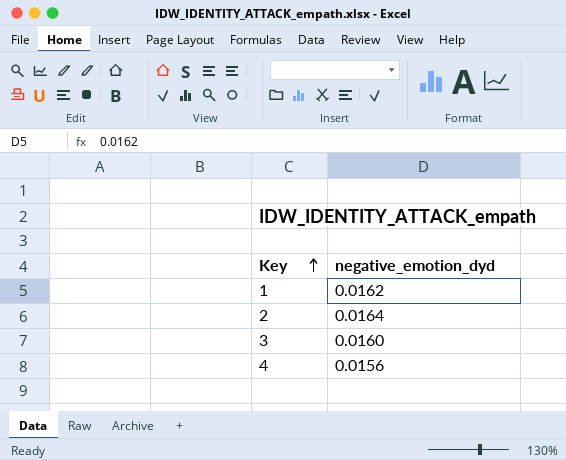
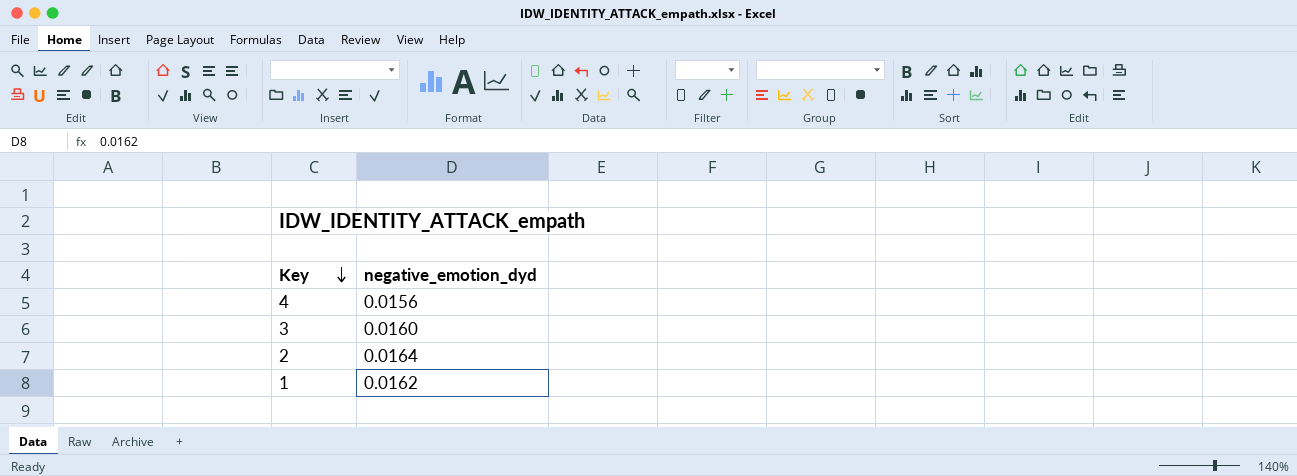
row order: Key ascending -> Key descending

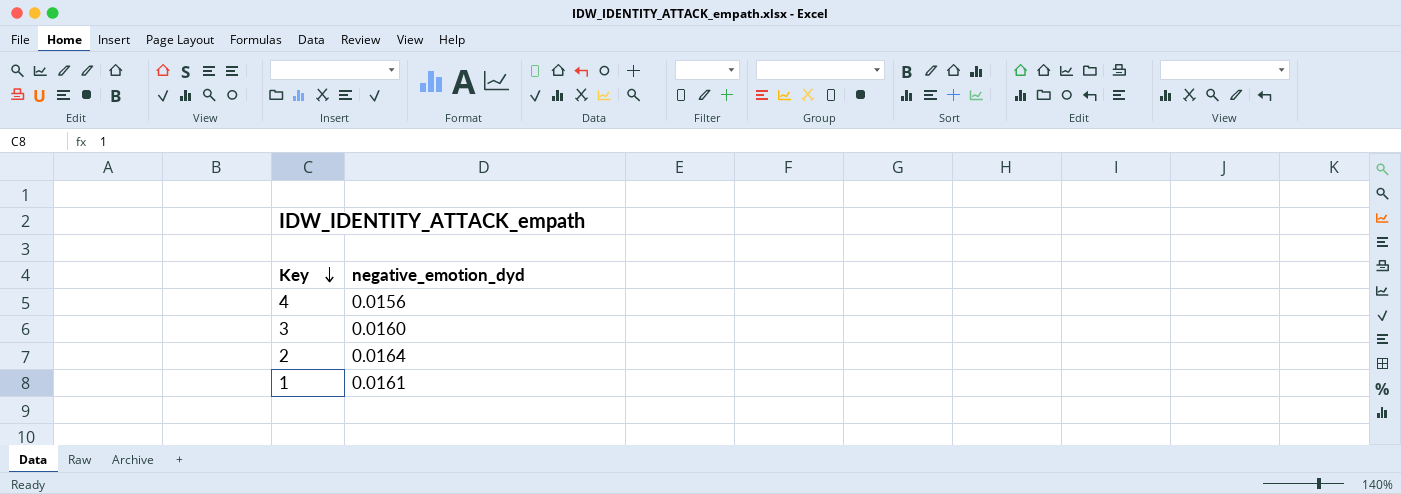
1 | negative_emotion_dyd: 0.0162 -> 0.0161

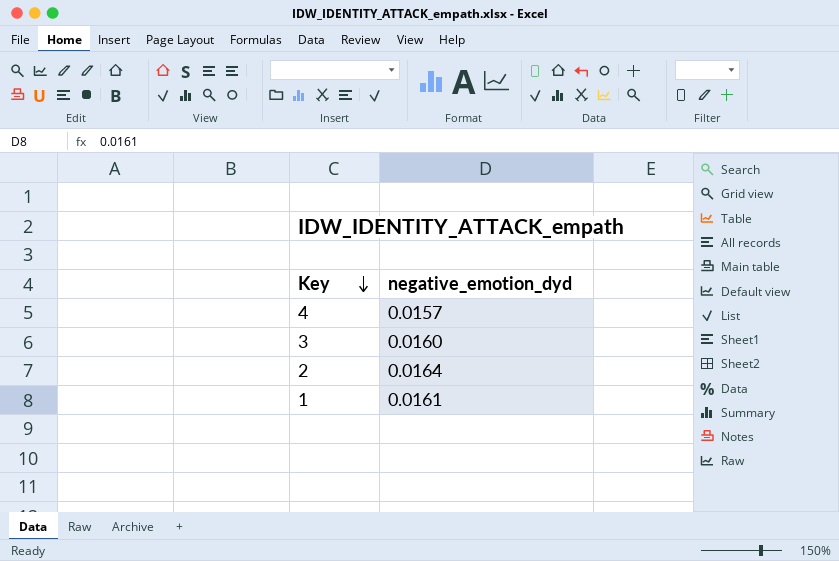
4 | negative_emotion_dyd: 0.0156 -> 0.0157

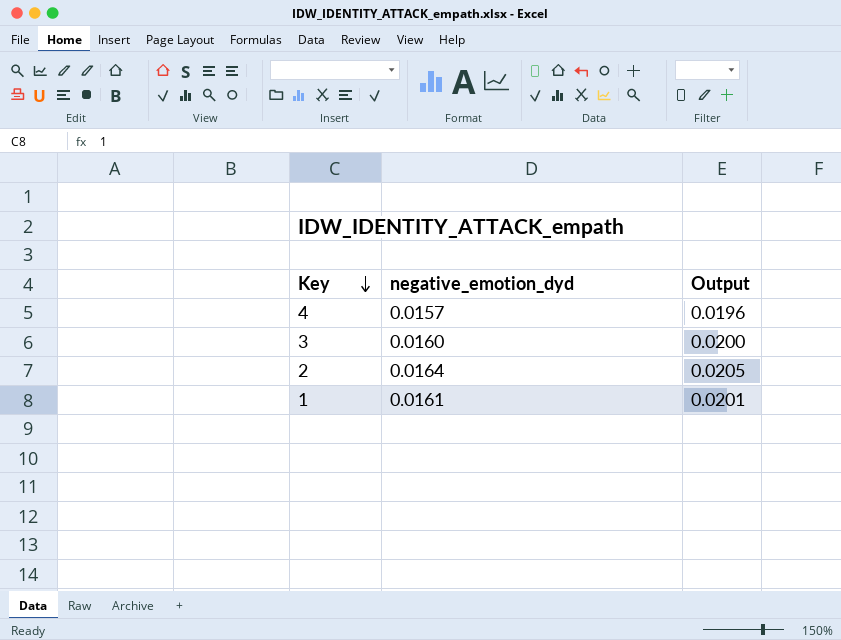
column Output | formula: none -> [negative_emotion_dyd] * 1.25

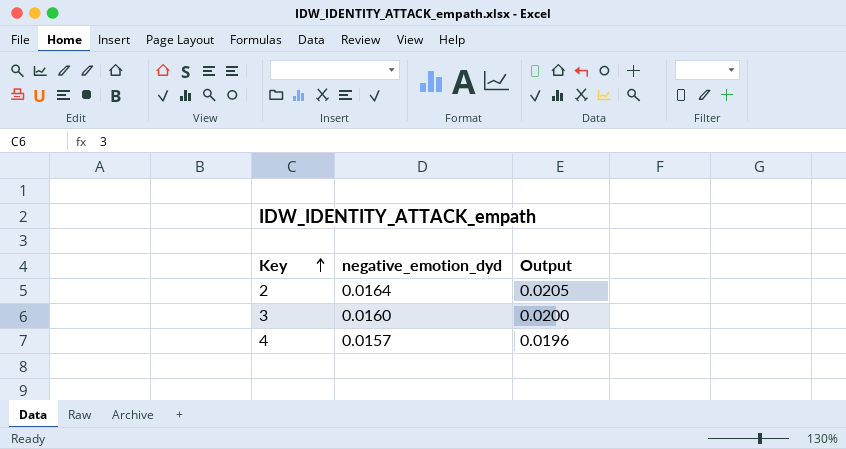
row order: Key descending -> Key ascending
row 1: 0.0161 | 0.0201 -> none

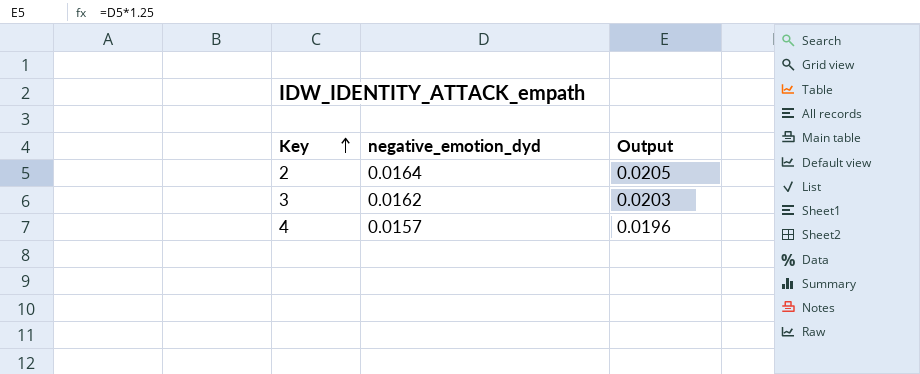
3 | negative_emotion_dyd: 0.0160 -> 0.0162
3 | Output: 0.0200 -> 0.0203

